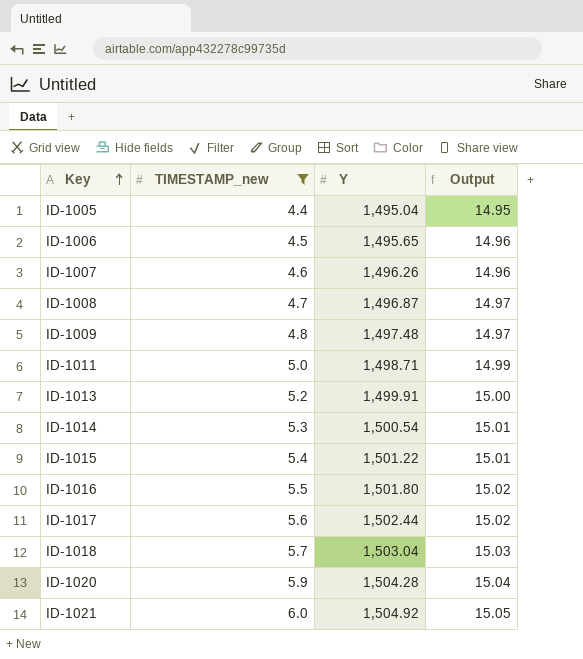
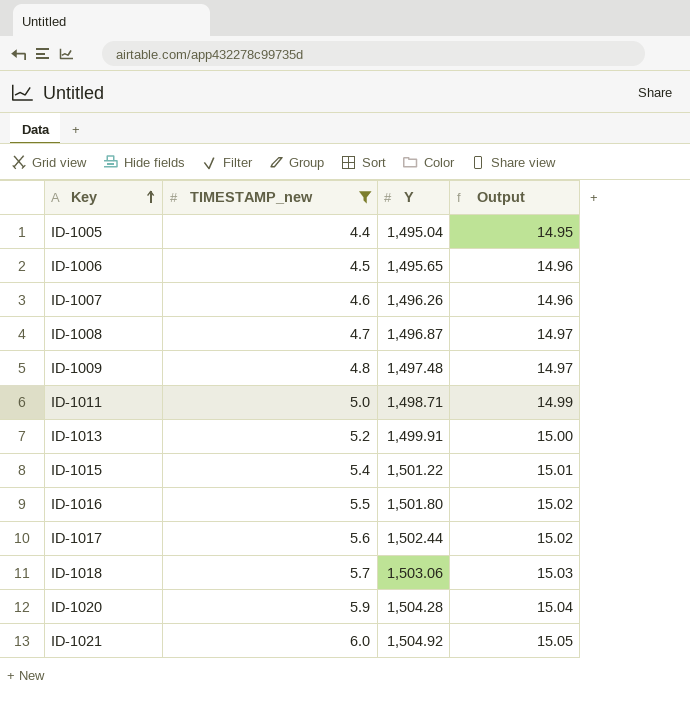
row ID-1014: 5.3 | 1,500.54 | 15.01 -> none
ID-1018 | Y: 1,503.04 -> 1,503.06

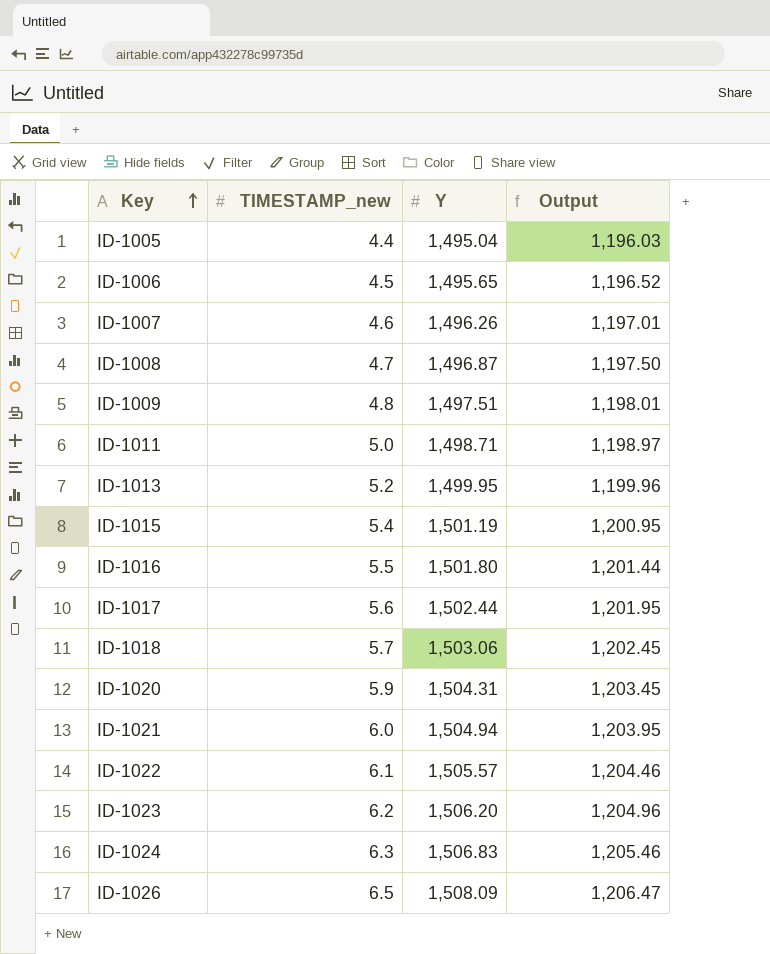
filter: TIMESTAMP_new <= 6.0 -> none
column Output | formula: [Y] * 0.01 -> [Y] * 0.8
ID-1009 | Y: 1,497.48 -> 1,497.51
ID-1013 | Y: 1,499.91 -> 1,499.95
ID-1015 | Y: 1,501.22 -> 1,501.19
ID-1020 | Y: 1,504.28 -> 1,504.31
ID-1021 | Y: 1,504.92 -> 1,504.94

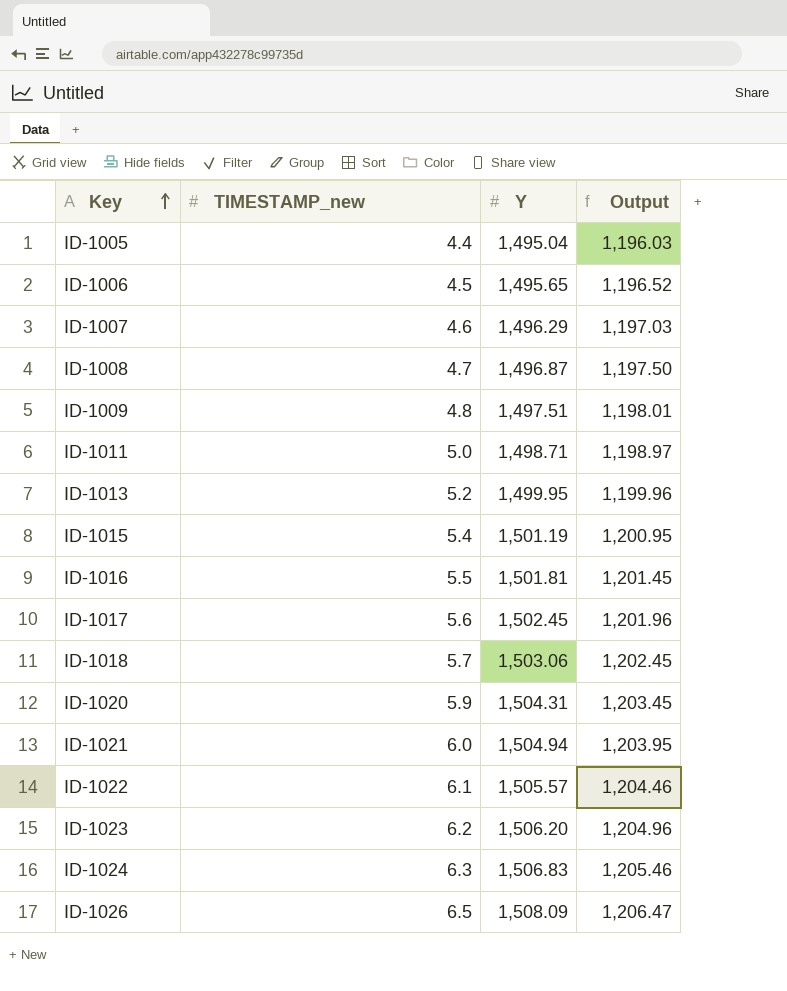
ID-1007 | Y: 1,496.26 -> 1,496.29
ID-1007 | Output: 1,197.01 -> 1,197.03
ID-1016 | Y: 1,501.80 -> 1,501.81
ID-1016 | Output: 1,201.44 -> 1,201.45
ID-1017 | Y: 1,502.44 -> 1,502.45
ID-1017 | Output: 1,201.95 -> 1,201.96

